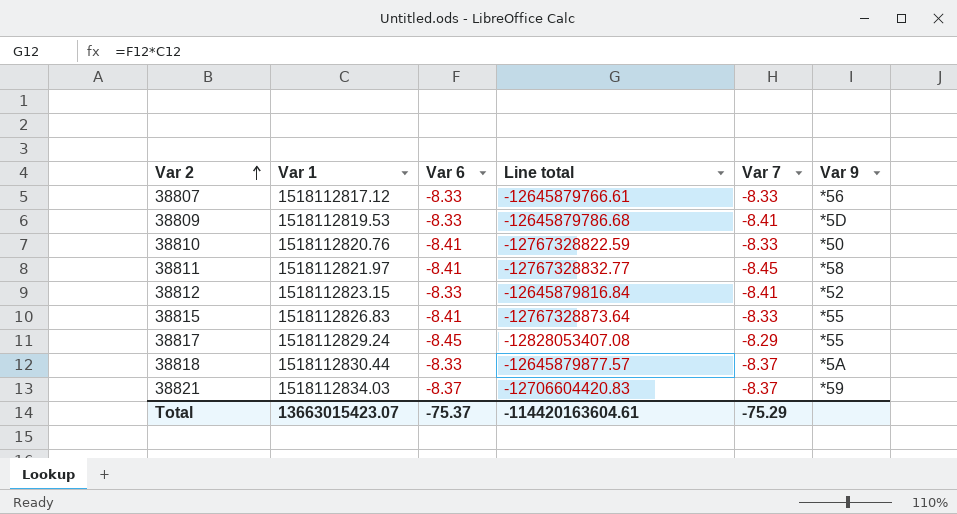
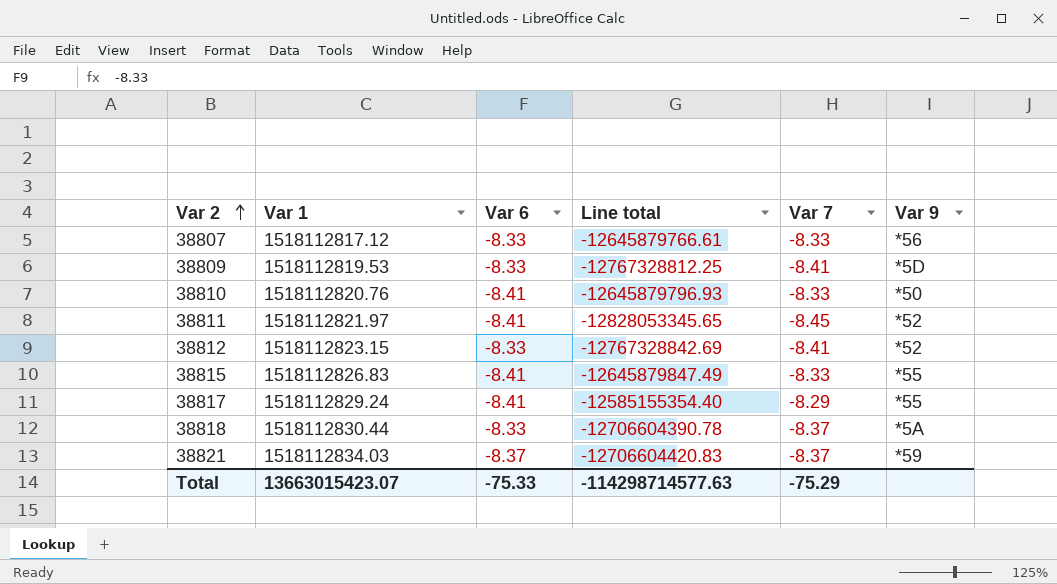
column Line total | formula: [Var 1] * [Var 6] -> [Var 1] * [Var 7]
38811 | Var 9: *58 -> *52
38817 | Var 6: -8.45 -> -8.41
Total | Var 6: -75.37 -> -75.33
Total | Line total: -114420163604.61 -> -114298714577.63

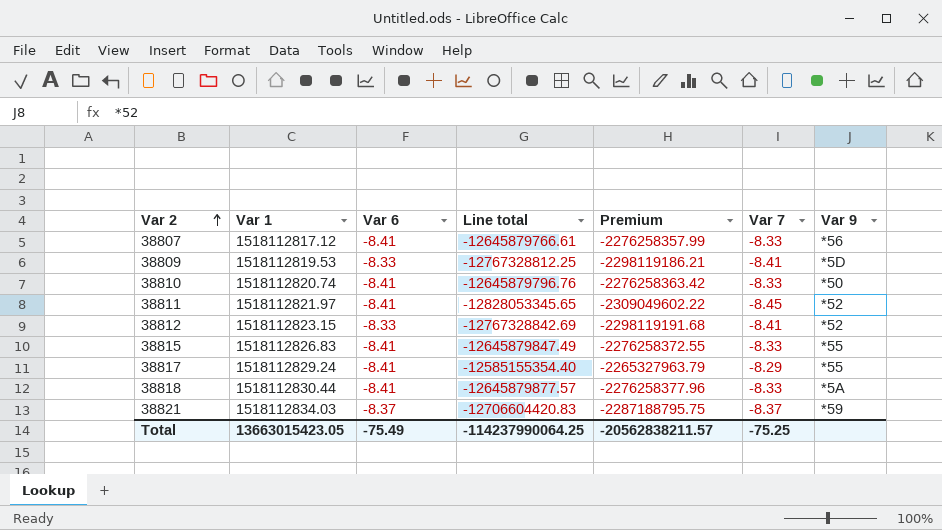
column Premium | formula: none -> [Line total] * 0.18
38807 | Var 6: -8.33 -> -8.41
38810 | Var 1: 1518112820.76 -> 1518112820.74
38810 | Line total: -12645879796.93 -> -12645879796.76
38818 | Var 6: -8.33 -> -8.41
38818 | Line total: -12706604390.78 -> -12645879877.57
38818 | Var 7: -8.37 -> -8.33
Total | Var 1: 13663015423.07 -> 13663015423.05
Total | Var 6: -75.33 -> -75.49
Total | Line total: -114298714577.63 -> -114237990064.25
Total | Var 7: -75.29 -> -75.25

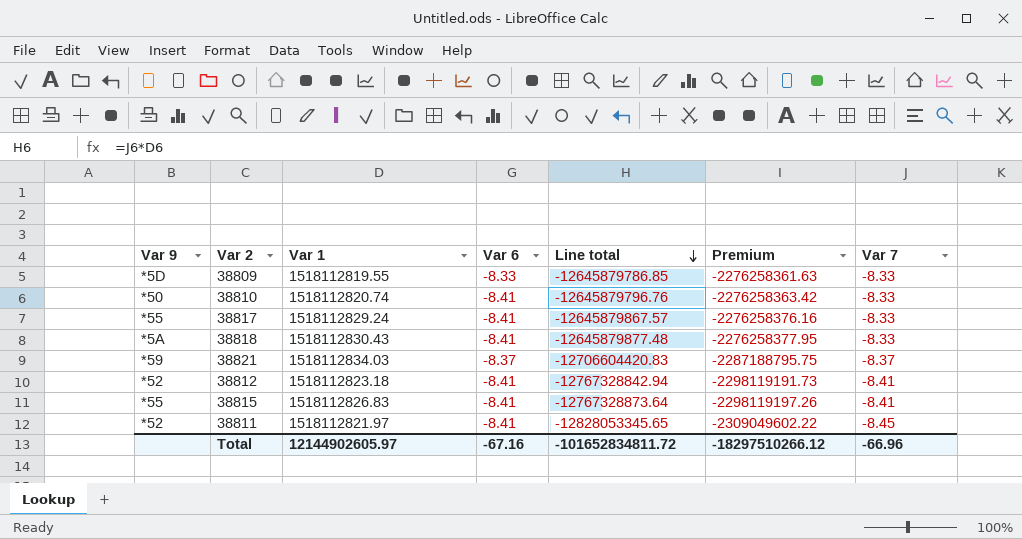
row order: Var 2 ascending -> Line total descending
column Var 9 | position: 7 -> 1
row 38807: 1518112817.12 | -8.41 | -12645879766.61 | -2276258357.99 | -8.33 | *56 -> none
38809 | Var 1: 1518112819.53 -> 1518112819.55
38809 | Line total: -12767328812.25 -> -12645879786.85
38809 | Premium: -2298119186.21 -> -2276258361.63
38809 | Var 7: -8.41 -> -8.33
38817 | Line total: -12585155354.40 -> -12645879867.57
38817 | Premium: -2265327963.79 -> -2276258376.16
38817 | Var 7: -8.29 -> -8.33
38818 | Var 1: 1518112830.44 -> 1518112830.43
38818 | Line total: -12645879877.57 -> -12645879877.48
38818 | Premium: -2276258377.96 -> -2276258377.95
38812 | Var 1: 1518112823.15 -> 1518112823.18
38812 | Var 6: -8.33 -> -8.41
38812 | Line total: -12767328842.69 -> -12767328842.94
38812 | Premium: -2298119191.68 -> -2298119191.73
38815 | Line total: -12645879847.49 -> -12767328873.64
38815 | Premium: -2276258372.55 -> -2298119197.26
38815 | Var 7: -8.33 -> -8.41
Total | Var 1: 13663015423.05 -> 12144902605.97
Total | Var 6: -75.49 -> -67.16
Total | Line total: -114237990064.25 -> -101652834811.72
Total | Premium: -20562838211.57 -> -18297510266.12
Total | Var 7: -75.25 -> -66.96

